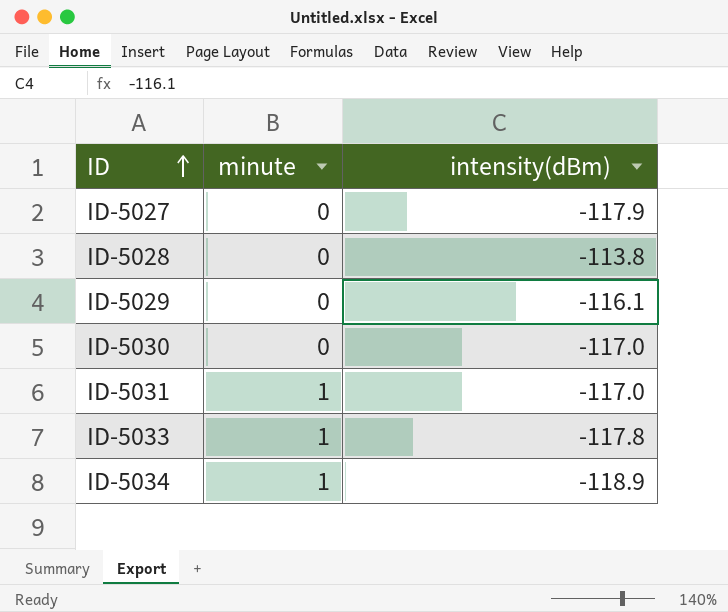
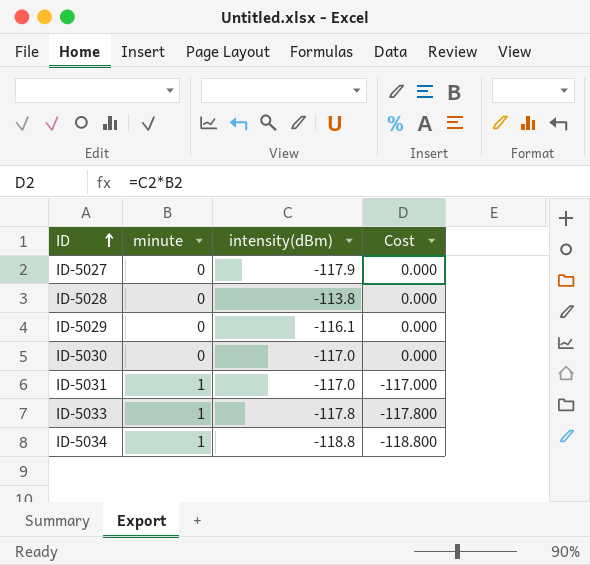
column Cost | formula: none -> [minute] * [intensity(dBm)]
ID-5034 | intensity(dBm): -118.9 -> -118.8

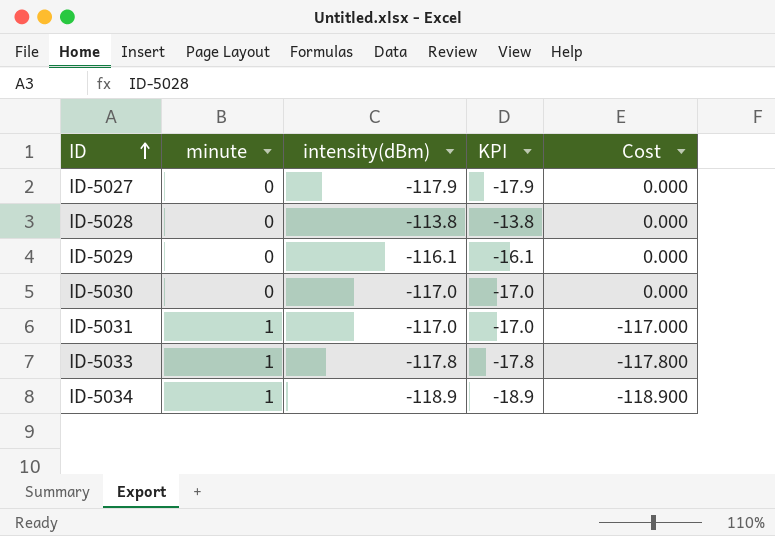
column KPI | formula: none -> [intensity(dBm)] + 100
ID-5034 | intensity(dBm): -118.8 -> -118.9
ID-5034 | Cost: -118.800 -> -118.900

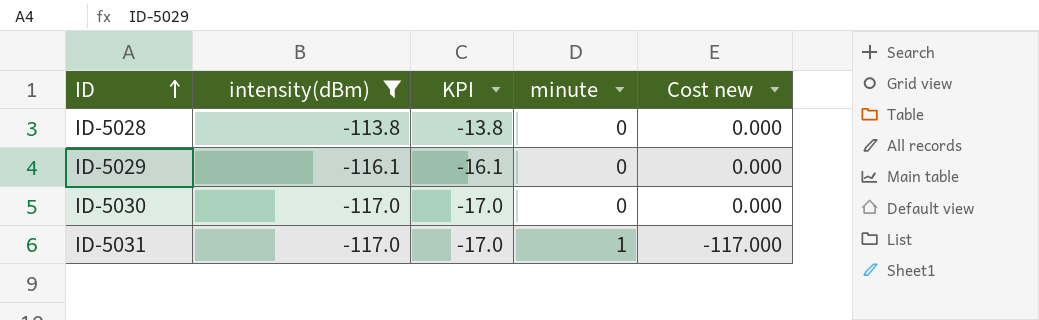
filter: none -> intensity(dBm) >= -117.0
column minute | position: 2 -> 4
column name: Cost -> Cost new

